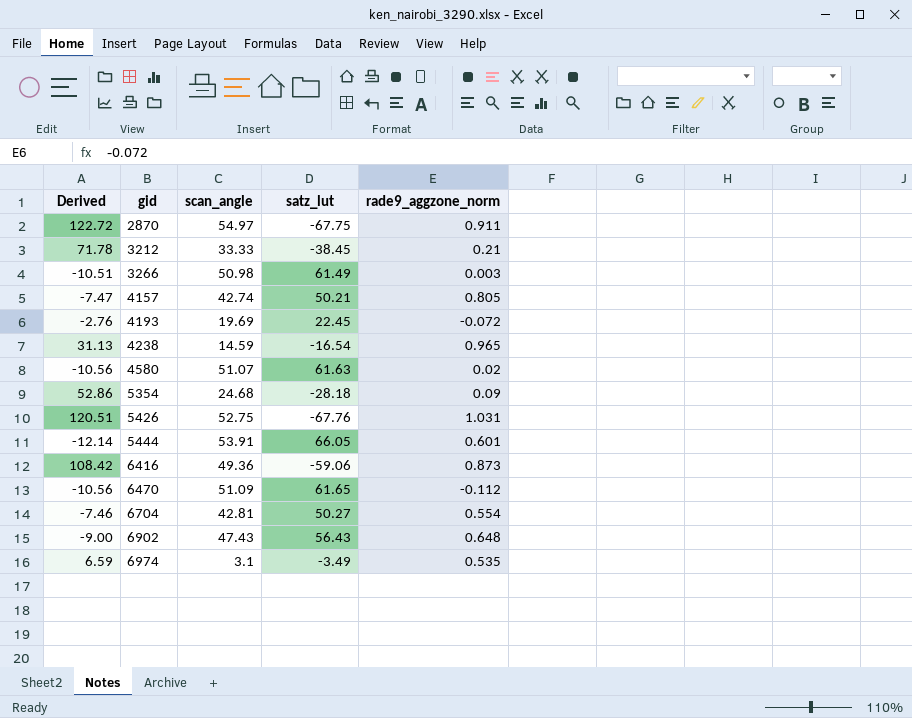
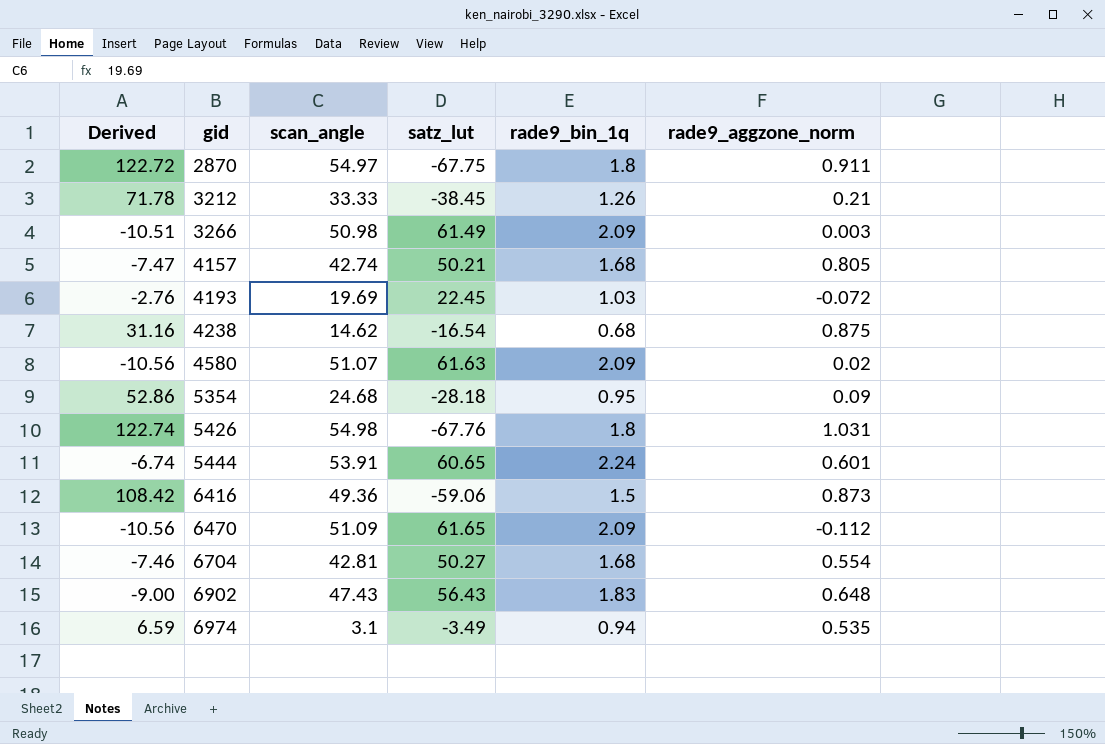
column rade9_bin_1q | position: none -> 5
4238 | Derived: 31.13 -> 31.16
4238 | scan_angle: 14.59 -> 14.62
4238 | rade9_aggzone_norm: 0.965 -> 0.875
5426 | Derived: 120.51 -> 122.74
5426 | scan_angle: 52.75 -> 54.98
5444 | Derived: -12.14 -> -6.74
5444 | satz_lut: 66.05 -> 60.65

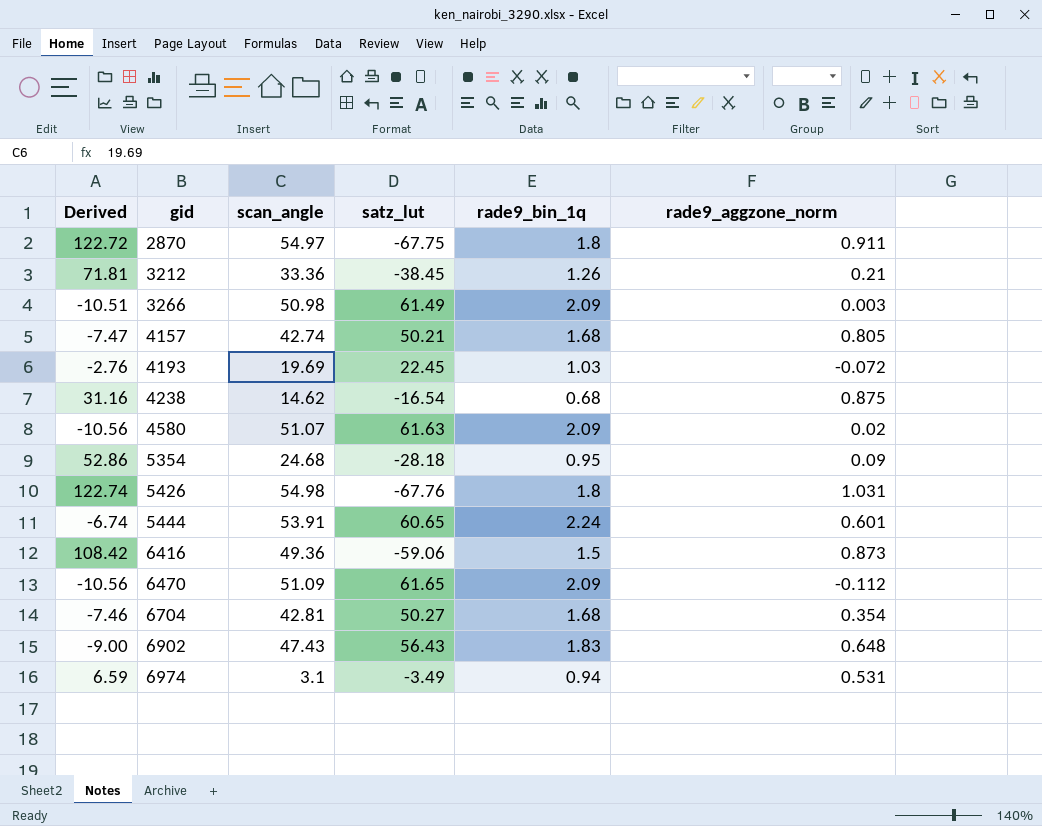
3212 | Derived: 71.78 -> 71.81
3212 | scan_angle: 33.33 -> 33.36
6704 | rade9_aggzone_norm: 0.554 -> 0.354
6974 | rade9_aggzone_norm: 0.535 -> 0.531

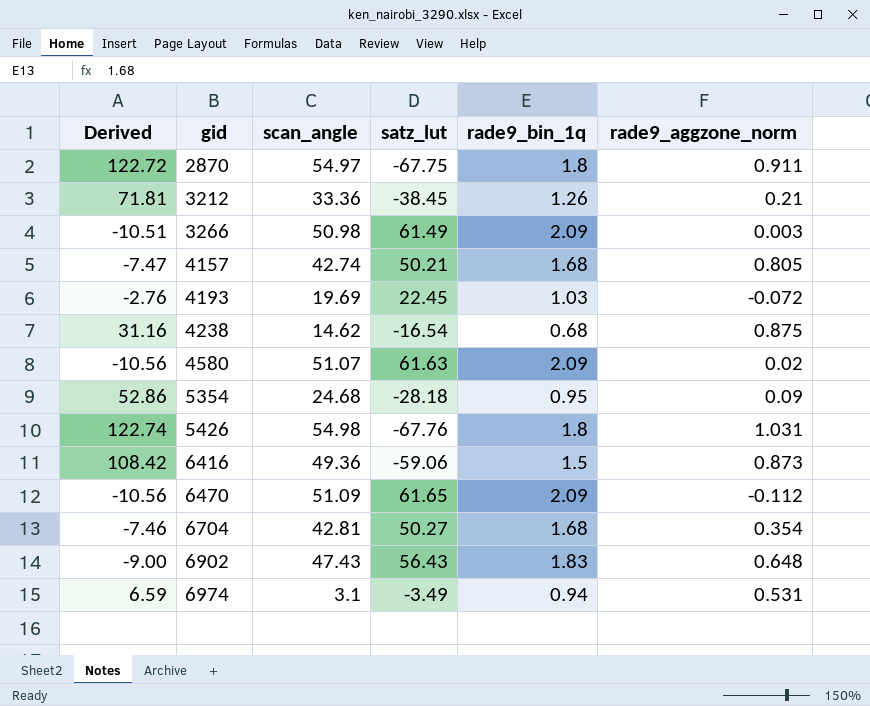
row 5444: -6.74 | 53.91 | 60.65 | 2.24 | 0.601 -> none

